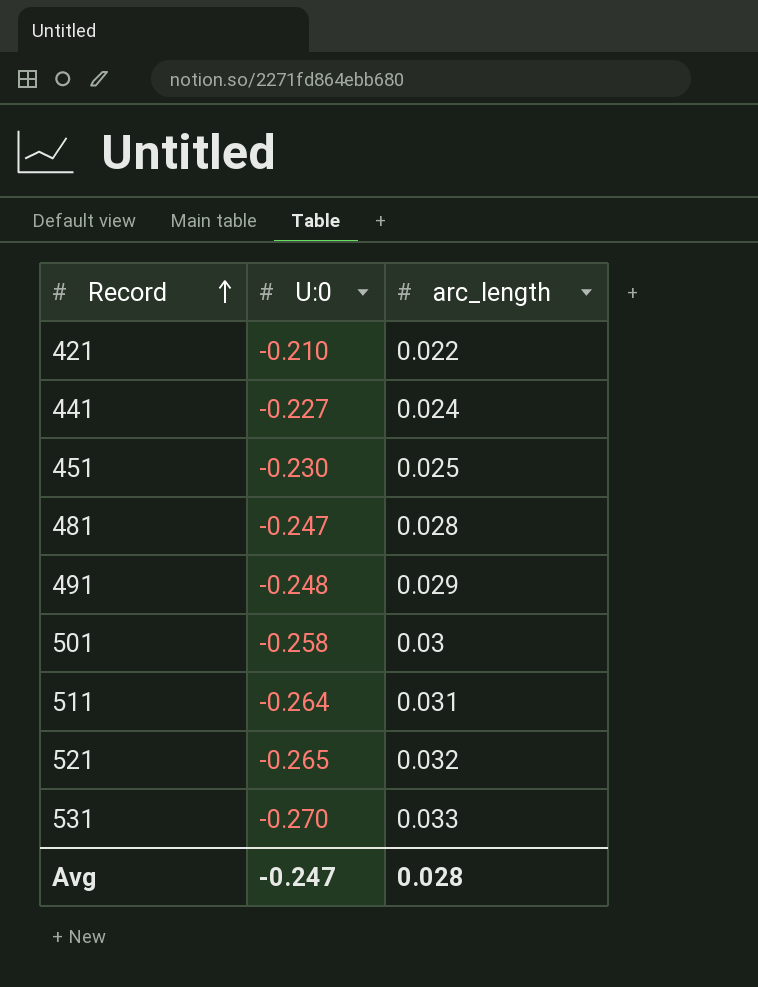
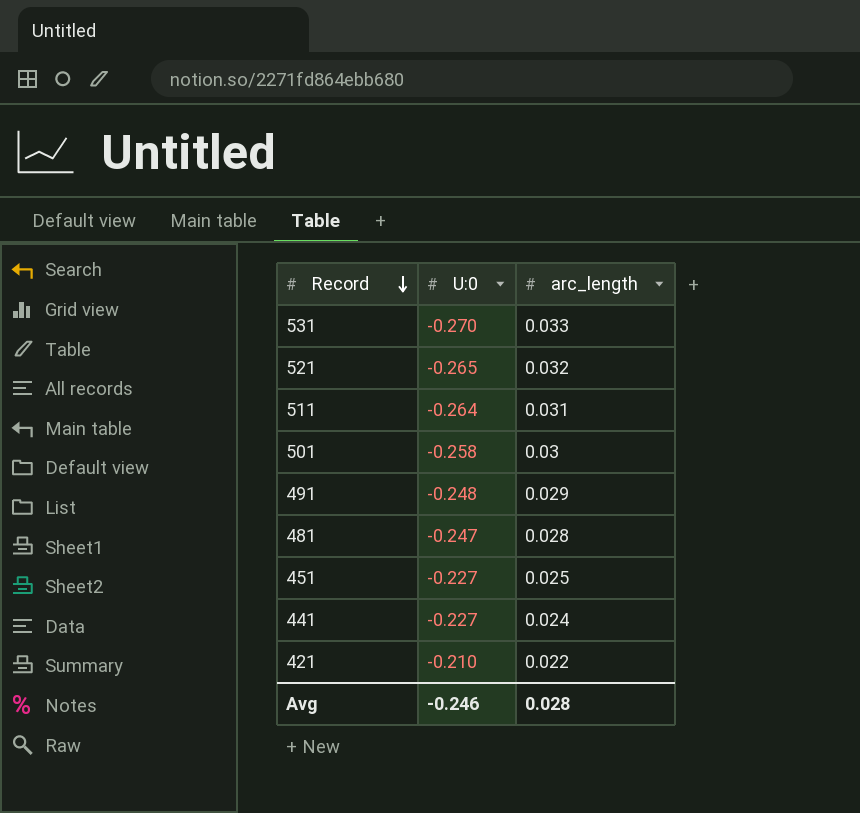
row order: Record ascending -> Record descending
451 | U:0: -0.230 -> -0.227
Avg | U:0: -0.247 -> -0.246

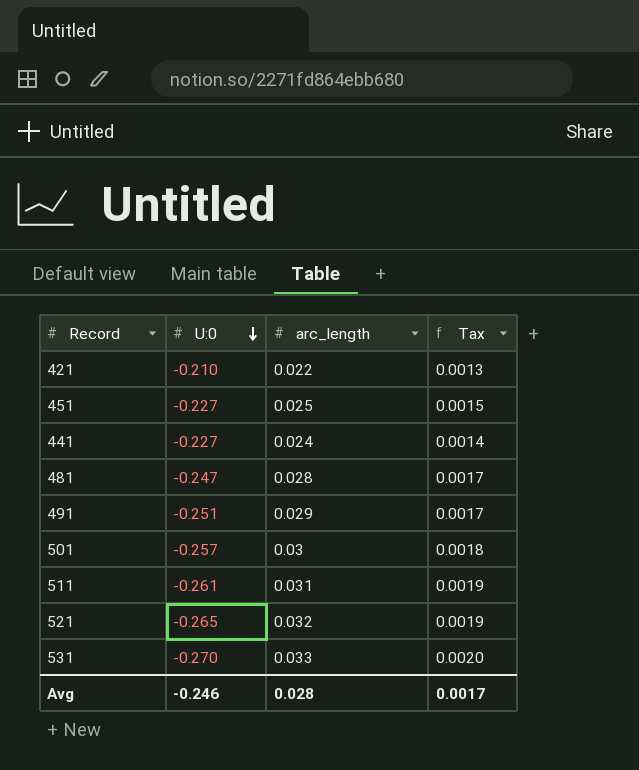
row order: Record descending -> U:0 descending
column Tax | formula: none -> [arc_length] * 0.06
491 | U:0: -0.248 -> -0.251
501 | U:0: -0.258 -> -0.257
511 | U:0: -0.264 -> -0.261

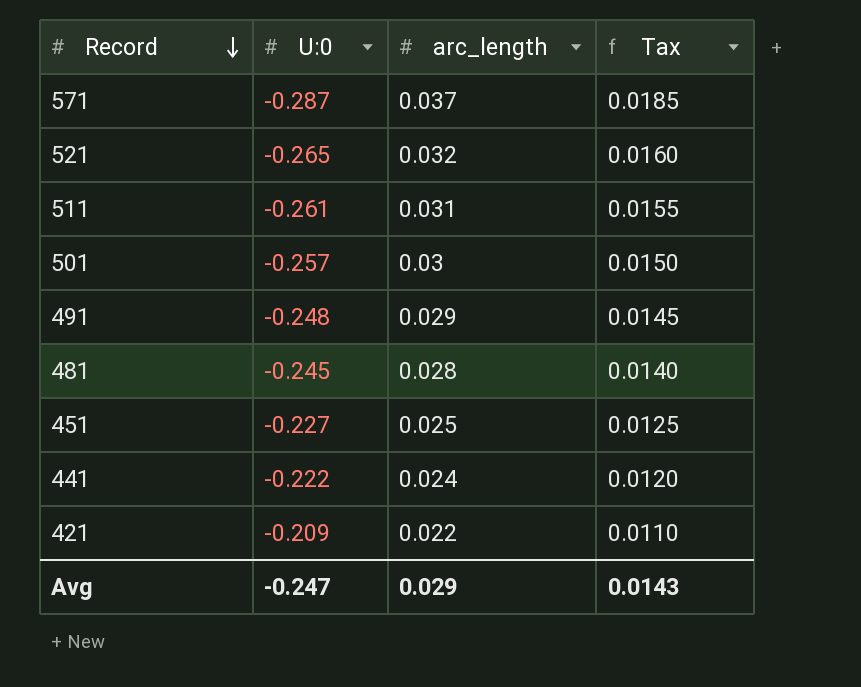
row order: U:0 descending -> Record descending
column Tax | formula: [arc_length] * 0.06 -> [arc_length] * 0.5
row 531: -0.270 | 0.033 | 0.0020 -> none
row 571: none -> -0.287 | 0.037 | 0.0185
491 | U:0: -0.251 -> -0.248
481 | U:0: -0.247 -> -0.245
441 | U:0: -0.227 -> -0.222
421 | U:0: -0.210 -> -0.209
Avg | U:0: -0.246 -> -0.247
Avg | arc_length: 0.028 -> 0.029
Avg | Tax: 0.0017 -> 0.0143

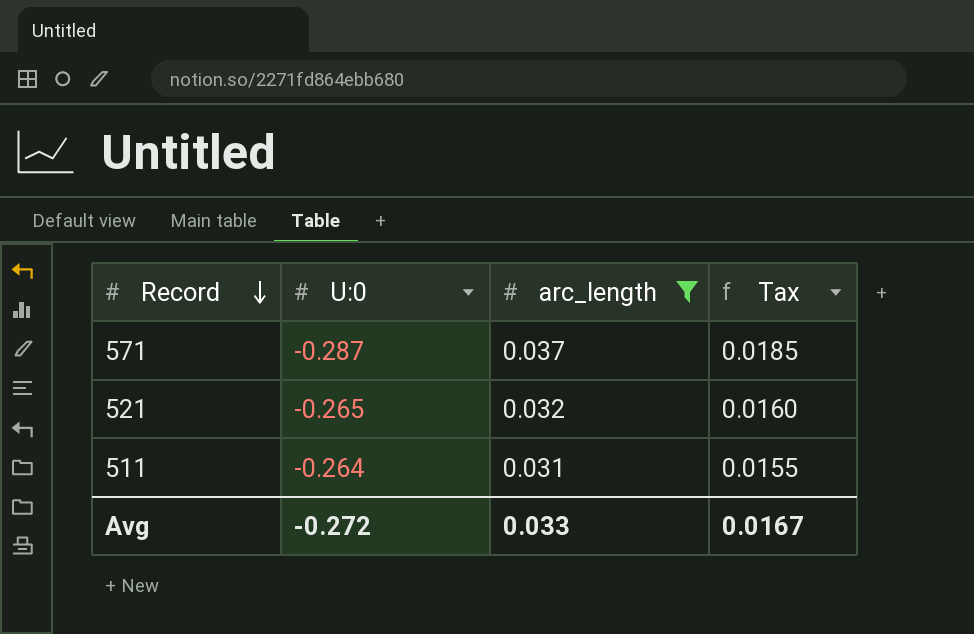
filter: none -> arc_length >= 0.031
511 | U:0: -0.261 -> -0.264
Avg | U:0: -0.247 -> -0.272
Avg | arc_length: 0.029 -> 0.033
Avg | Tax: 0.0143 -> 0.0167

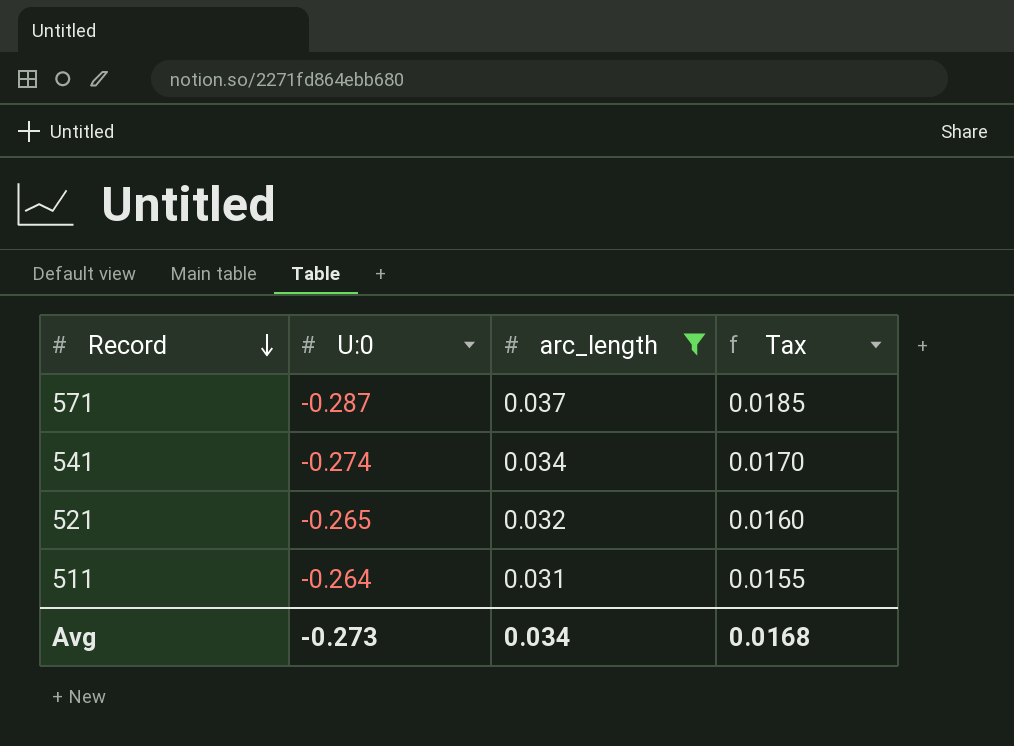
row 541: none -> -0.274 | 0.034 | 0.0170
Avg | U:0: -0.272 -> -0.273
Avg | arc_length: 0.033 -> 0.034
Avg | Tax: 0.0167 -> 0.0168

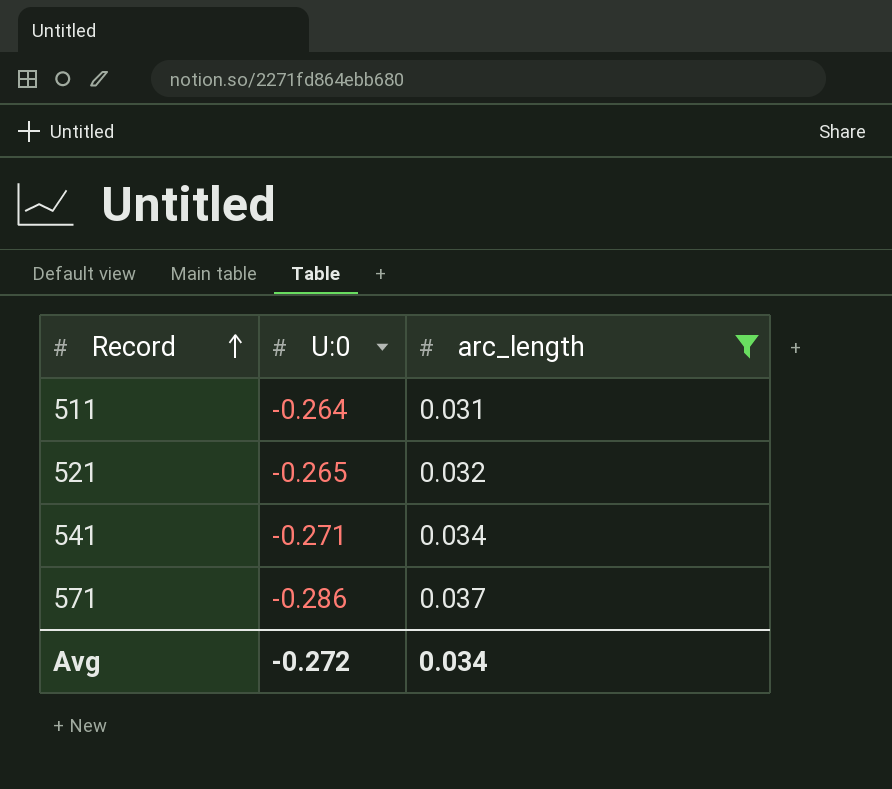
row order: Record descending -> Record ascending
column Tax | formula: [arc_length] * 0.5 -> none
541 | U:0: -0.274 -> -0.271
571 | U:0: -0.287 -> -0.286
Avg | U:0: -0.273 -> -0.272

